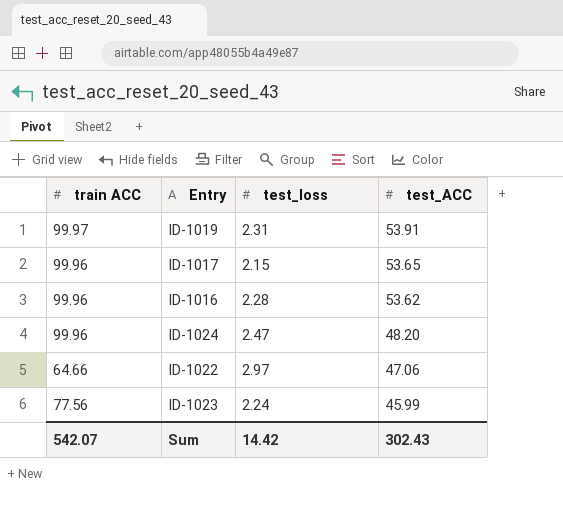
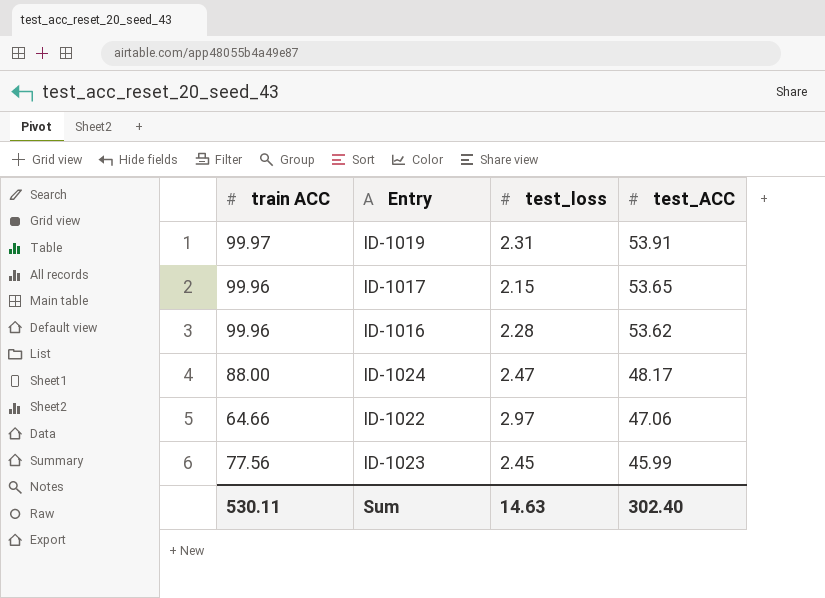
ID-1024 | train ACC: 99.96 -> 88.00
ID-1024 | test_ACC: 48.20 -> 48.17
ID-1023 | test_loss: 2.24 -> 2.45
Sum | train ACC: 542.07 -> 530.11
Sum | test_loss: 14.42 -> 14.63
Sum | test_ACC: 302.43 -> 302.40

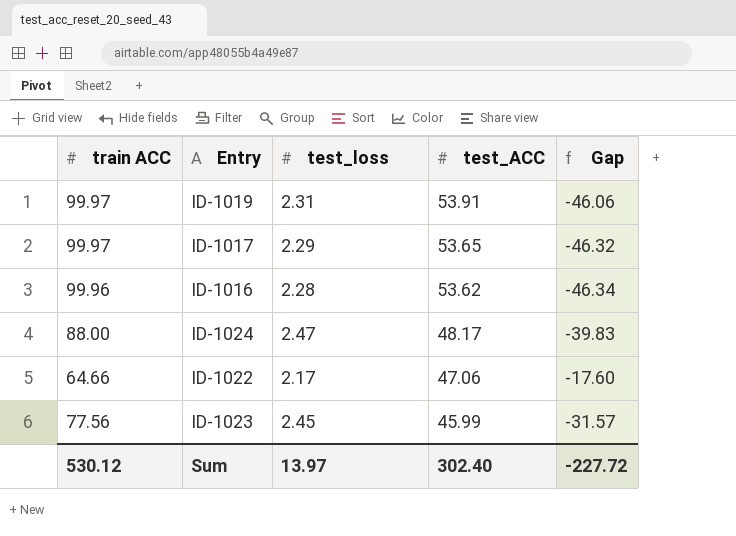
column Gap | formula: none -> [test_ACC] - [train ACC]
ID-1017 | train ACC: 99.96 -> 99.97
ID-1017 | test_loss: 2.15 -> 2.29
ID-1022 | test_loss: 2.97 -> 2.17
Sum | train ACC: 530.11 -> 530.12
Sum | test_loss: 14.63 -> 13.97

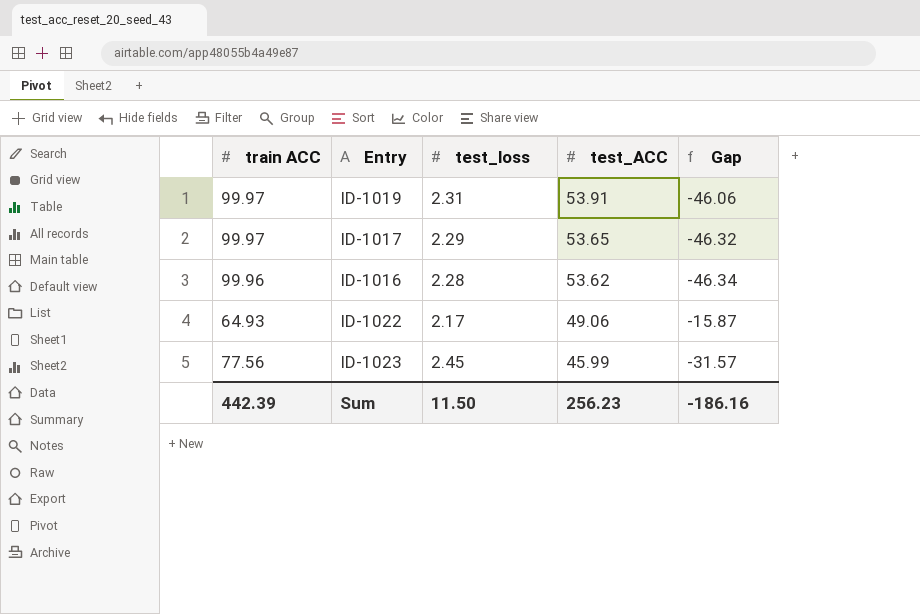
row ID-1024: 88.00 | 2.47 | 48.17 | -39.83 -> none
ID-1022 | train ACC: 64.66 -> 64.93
ID-1022 | test_ACC: 47.06 -> 49.06
ID-1022 | Gap: -17.60 -> -15.87
Sum | train ACC: 530.12 -> 442.39
Sum | test_loss: 13.97 -> 11.50
Sum | test_ACC: 302.40 -> 256.23
Sum | Gap: -227.72 -> -186.16

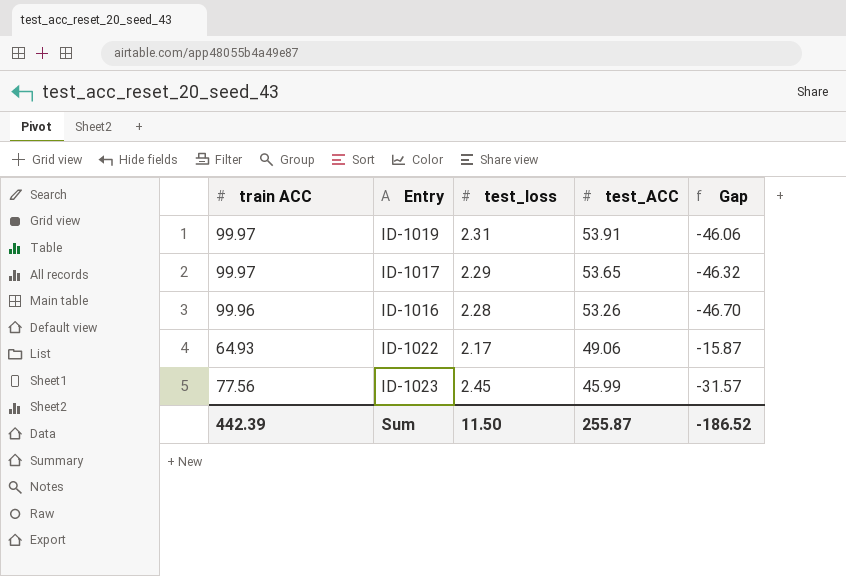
ID-1016 | test_ACC: 53.62 -> 53.26
ID-1016 | Gap: -46.34 -> -46.70
Sum | test_ACC: 256.23 -> 255.87
Sum | Gap: -186.16 -> -186.52

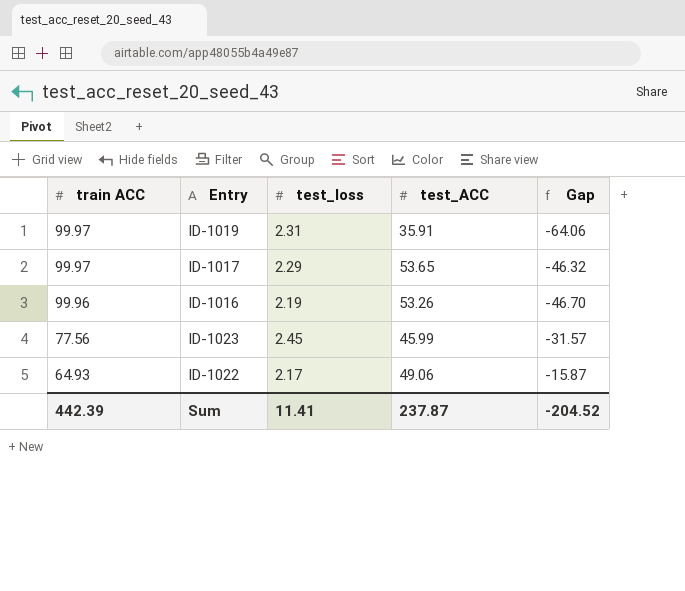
row order: test_ACC descending -> train ACC descending
ID-1019 | test_ACC: 53.91 -> 35.91
ID-1019 | Gap: -46.06 -> -64.06
ID-1016 | test_loss: 2.28 -> 2.19
Sum | test_loss: 11.50 -> 11.41
Sum | test_ACC: 255.87 -> 237.87
Sum | Gap: -186.52 -> -204.52

